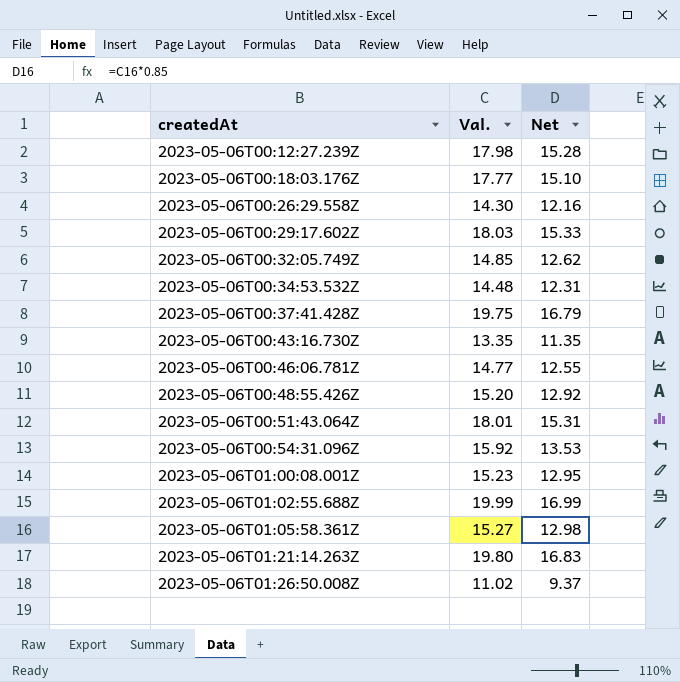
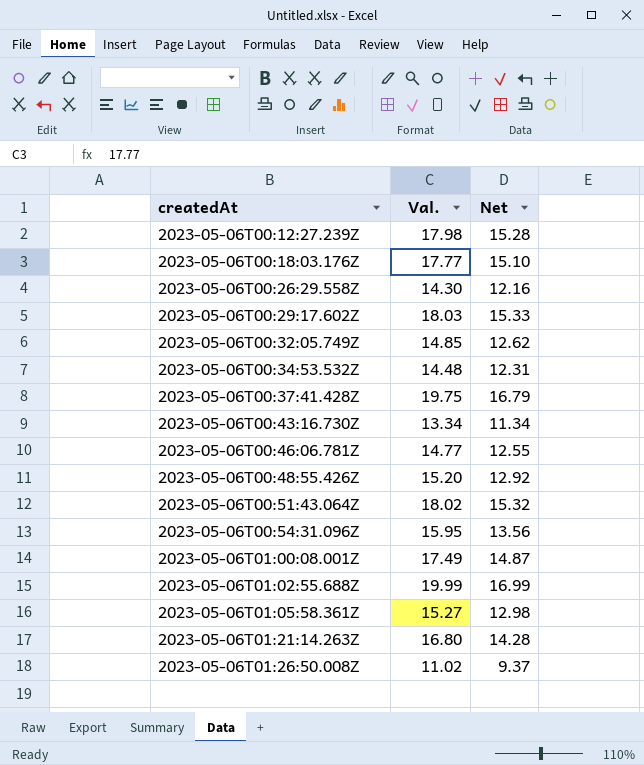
2023-05-06T00:43:16.730Z | Val.: 13.35 -> 13.34
2023-05-06T00:43:16.730Z | Net: 11.35 -> 11.34
2023-05-06T00:51:43.064Z | Val.: 18.01 -> 18.02
2023-05-06T00:51:43.064Z | Net: 15.31 -> 15.32
2023-05-06T00:54:31.096Z | Val.: 15.92 -> 15.95
2023-05-06T00:54:31.096Z | Net: 13.53 -> 13.56
2023-05-06T01:00:08.001Z | Val.: 15.23 -> 17.49
2023-05-06T01:00:08.001Z | Net: 12.95 -> 14.87
2023-05-06T01:21:14.263Z | Val.: 19.80 -> 16.80
2023-05-06T01:21:14.263Z | Net: 16.83 -> 14.28

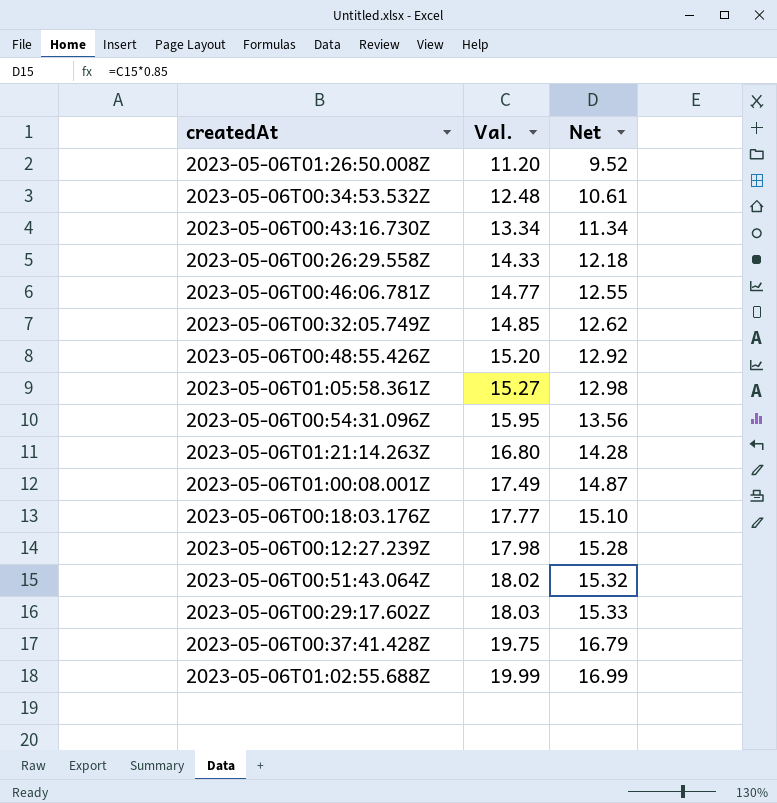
row order: createdAt ascending -> Val. ascending
2023-05-06T01:26:50.008Z | Val.: 11.02 -> 11.20
2023-05-06T01:26:50.008Z | Net: 9.37 -> 9.52
2023-05-06T00:34:53.532Z | Val.: 14.48 -> 12.48
2023-05-06T00:34:53.532Z | Net: 12.31 -> 10.61
2023-05-06T00:26:29.558Z | Val.: 14.30 -> 14.33
2023-05-06T00:26:29.558Z | Net: 12.16 -> 12.18

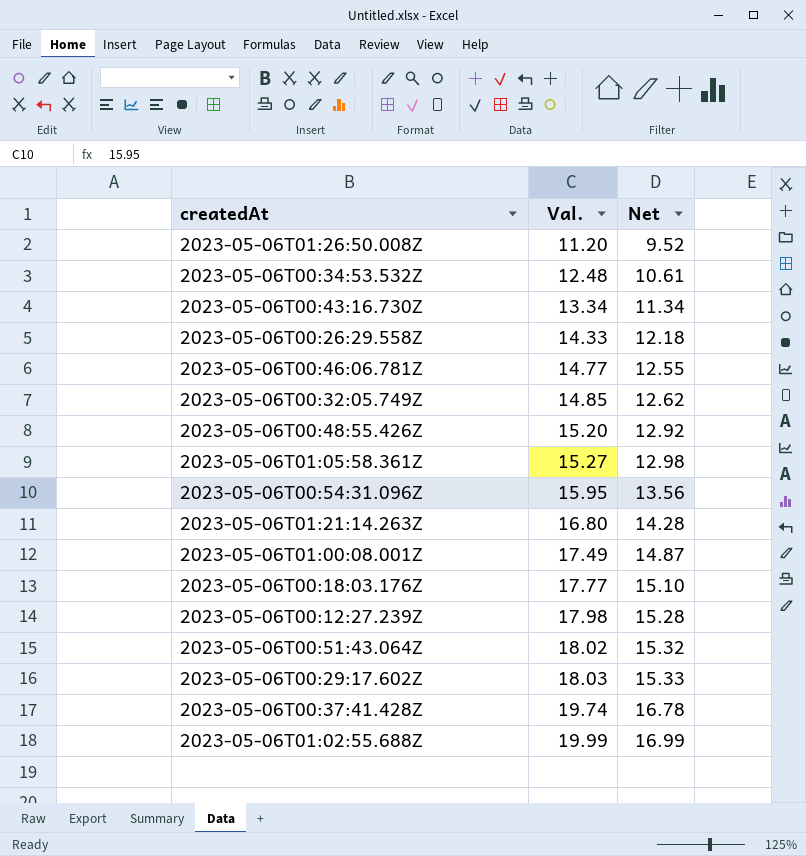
2023-05-06T00:37:41.428Z | Val.: 19.75 -> 19.74
2023-05-06T00:37:41.428Z | Net: 16.79 -> 16.78

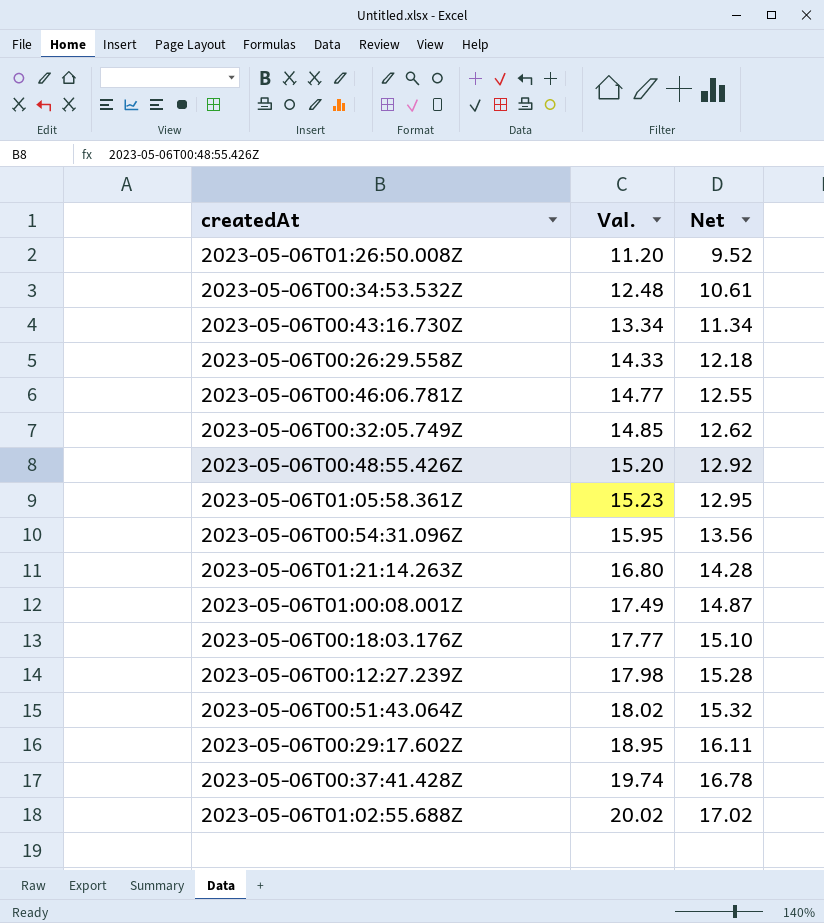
2023-05-06T01:05:58.361Z | Val.: 15.27 -> 15.23
2023-05-06T01:05:58.361Z | Net: 12.98 -> 12.95
2023-05-06T00:29:17.602Z | Val.: 18.03 -> 18.95
2023-05-06T00:29:17.602Z | Net: 15.33 -> 16.11
2023-05-06T01:02:55.688Z | Val.: 19.99 -> 20.02
2023-05-06T01:02:55.688Z | Net: 16.99 -> 17.02

